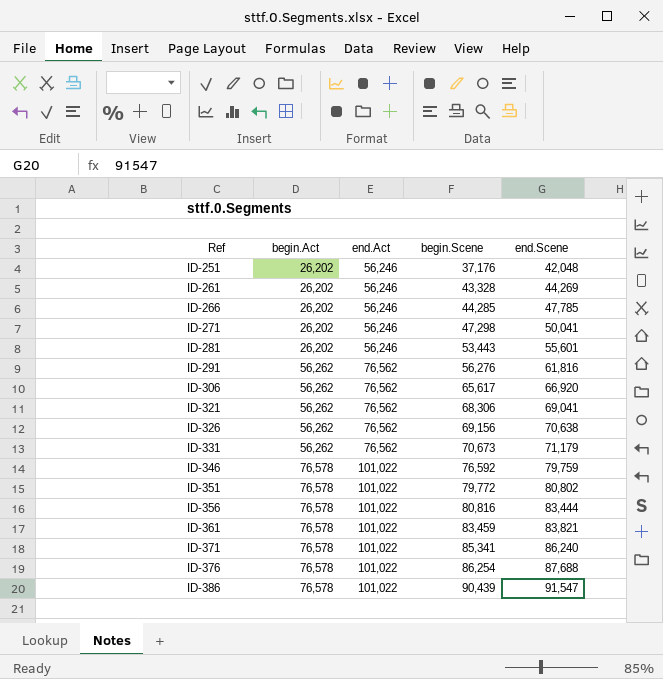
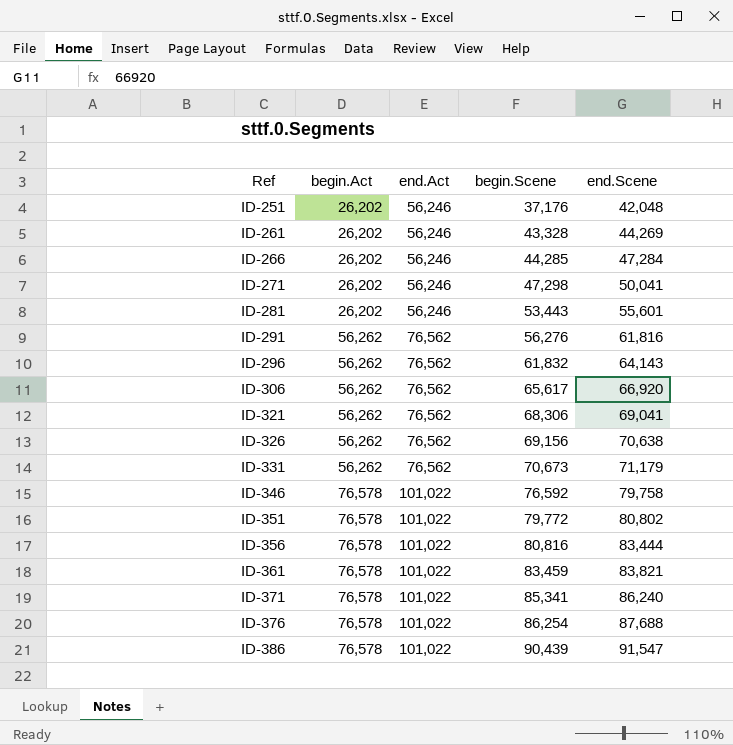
ID-266 | end.Scene: 47,785 -> 47,284
row ID-296: none -> 56,262 | 76,562 | 61,832 | 64,143
ID-346 | end.Scene: 79,759 -> 79,758

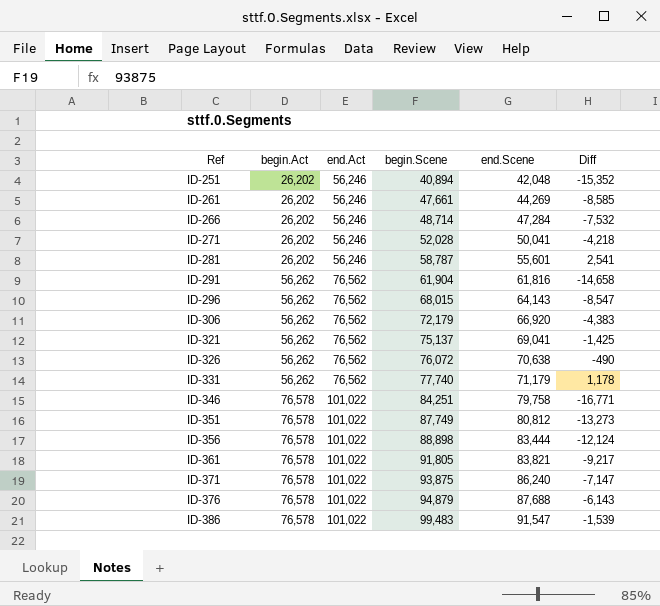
column Diff | formula: none -> [begin.Scene] - [end.Act]
ID-251 | begin.Scene: 37,176 -> 40,894
ID-261 | begin.Scene: 43,328 -> 47,661
ID-266 | begin.Scene: 44,285 -> 48,714
ID-271 | begin.Scene: 47,298 -> 52,028
ID-281 | begin.Scene: 53,443 -> 58,787
ID-291 | begin.Scene: 56,276 -> 61,904
ID-296 | begin.Scene: 61,832 -> 68,015
ID-306 | begin.Scene: 65,617 -> 72,179
ID-321 | begin.Scene: 68,306 -> 75,137
ID-326 | begin.Scene: 69,156 -> 76,072
ID-331 | begin.Scene: 70,673 -> 77,740
ID-346 | begin.Scene: 76,592 -> 84,251
ID-351 | begin.Scene: 79,772 -> 87,749
ID-351 | end.Scene: 80,802 -> 80,812
ID-356 | begin.Scene: 80,816 -> 88,898
ID-361 | begin.Scene: 83,459 -> 91,805
ID-371 | begin.Scene: 85,341 -> 93,875
ID-376 | begin.Scene: 86,254 -> 94,879
ID-386 | begin.Scene: 90,439 -> 99,483

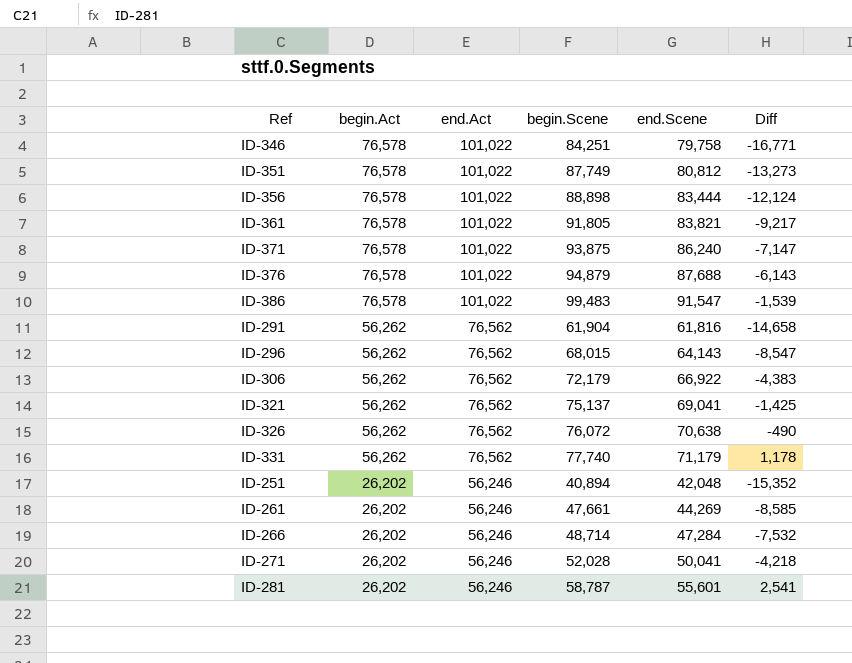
row order: Ref ascending -> begin.Act descending
ID-306 | end.Scene: 66,920 -> 66,922

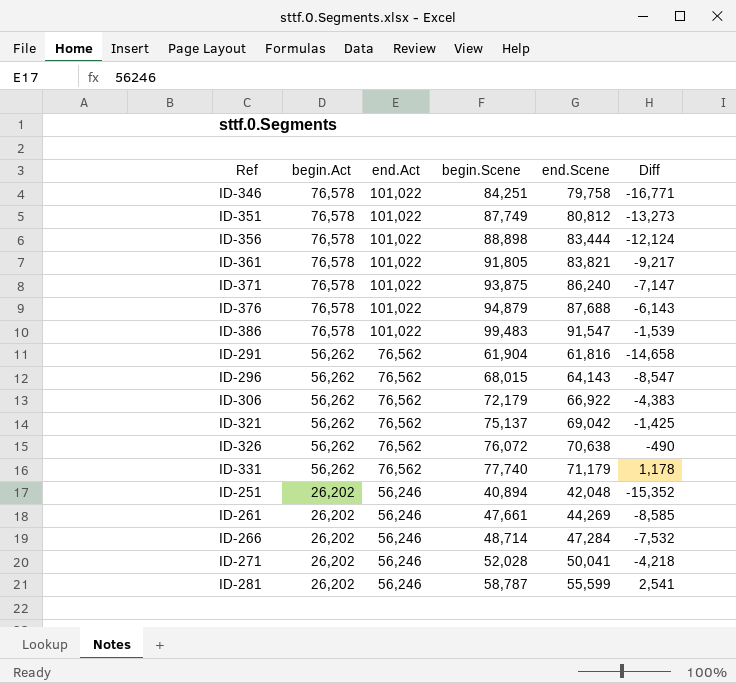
ID-321 | end.Scene: 69,041 -> 69,042
ID-281 | end.Scene: 55,601 -> 55,599

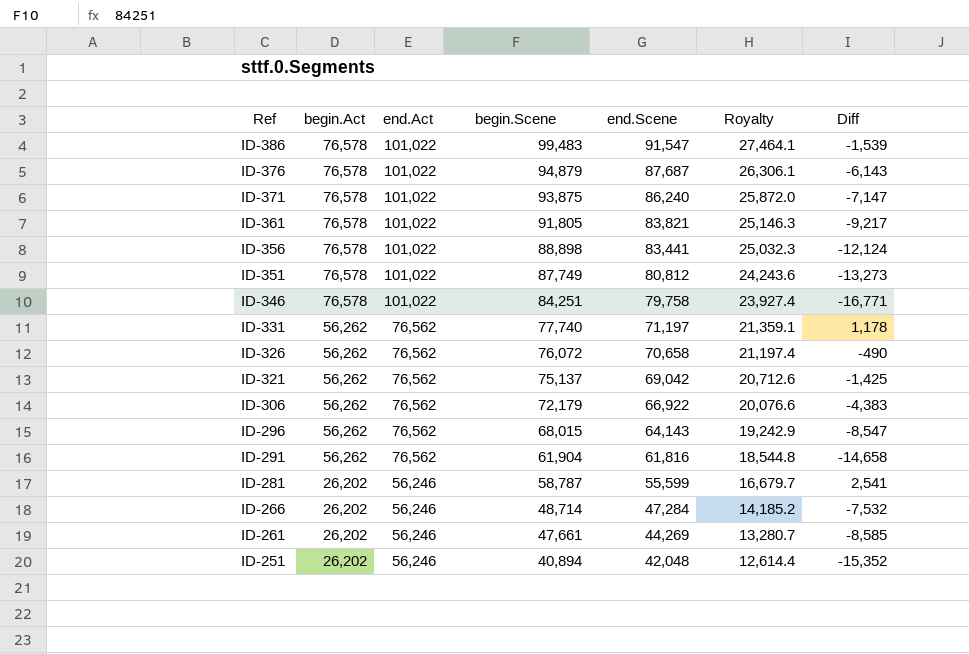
row order: begin.Act descending -> Ref descending
column Royalty | formula: none -> [end.Scene] * 0.3
row ID-271: 26,202 | 56,246 | 52,028 | 50,041 | -4,218 -> none
ID-376 | end.Scene: 87,688 -> 87,687
ID-356 | end.Scene: 83,444 -> 83,441
ID-331 | end.Scene: 71,179 -> 71,197
ID-326 | end.Scene: 70,638 -> 70,658

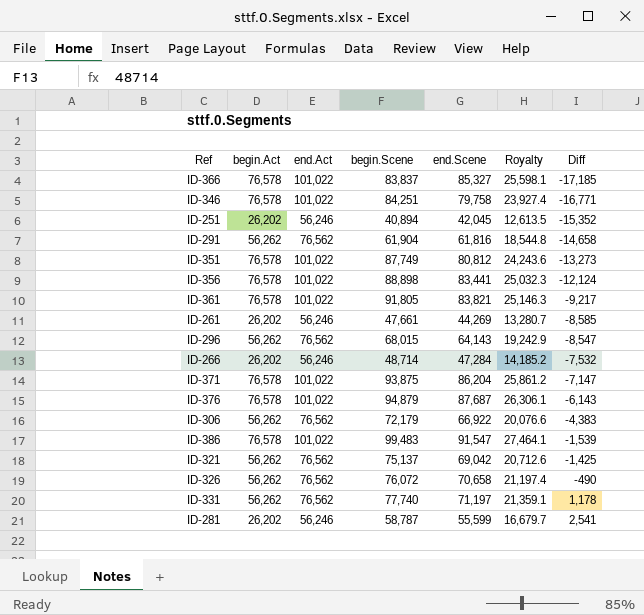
row order: Ref descending -> Diff ascending
row ID-366: none -> 76,578 | 101,022 | 83,837 | 85,327 | 25,598.1 | -17,185
ID-251 | end.Scene: 42,048 -> 42,045
ID-251 | Royalty: 12,614.4 -> 12,613.5
ID-371 | end.Scene: 86,240 -> 86,204
ID-371 | Royalty: 25,872.0 -> 25,861.2

